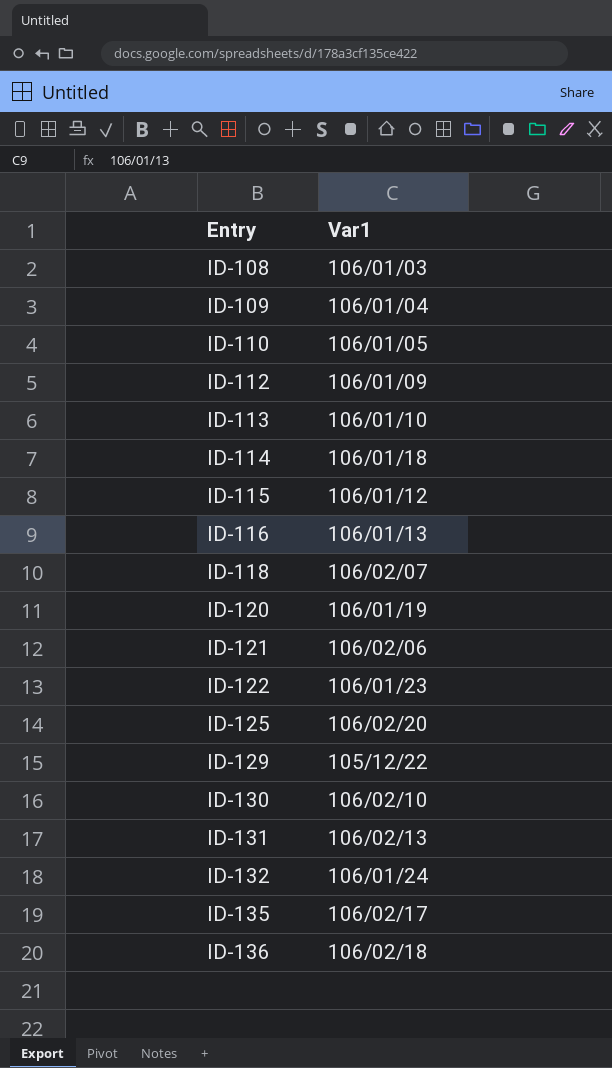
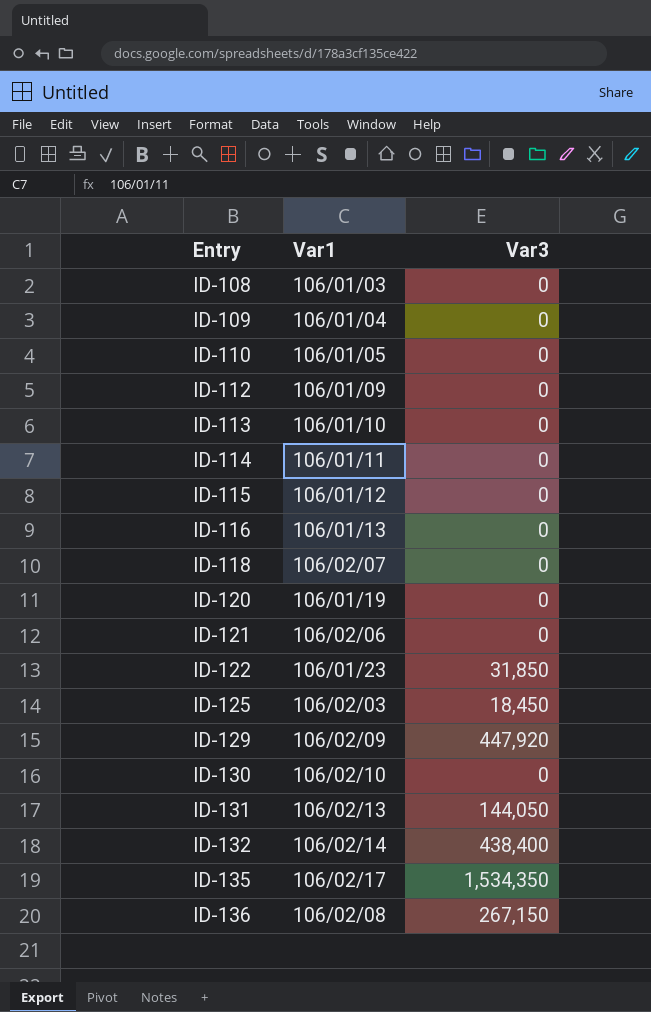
column Var3 | position: none -> 3
ID-114 | Var1: 106/01/18 -> 106/01/11
ID-125 | Var1: 106/02/20 -> 106/02/03
ID-129 | Var1: 105/12/22 -> 106/02/09
ID-132 | Var1: 106/01/24 -> 106/02/14
ID-136 | Var1: 106/02/18 -> 106/02/08

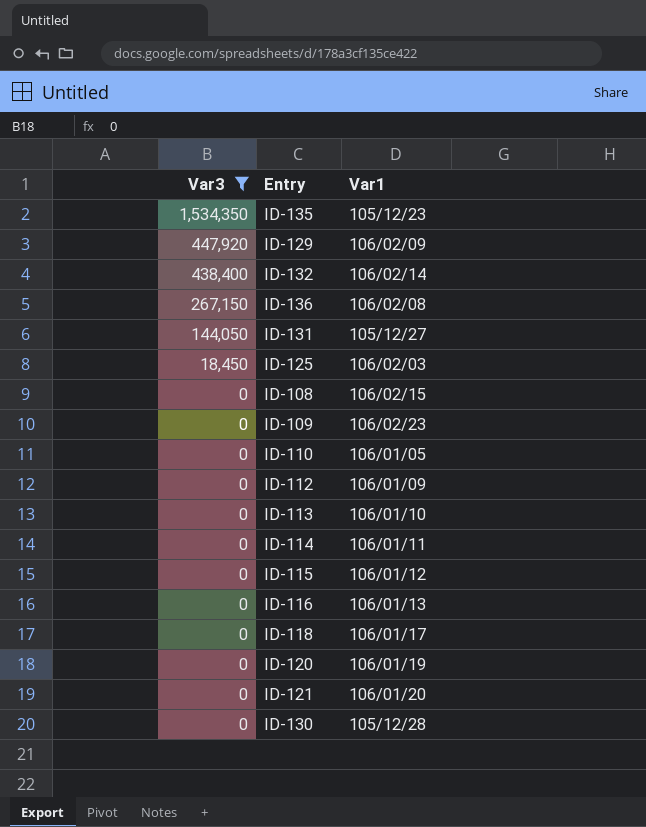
filter: none -> Var3 != 31,850
row order: Entry ascending -> Var3 descending
column Var3 | position: 3 -> 1
ID-135 | Var1: 106/02/17 -> 105/12/23
ID-131 | Var1: 106/02/13 -> 105/12/27
ID-108 | Var1: 106/01/03 -> 106/02/15
ID-109 | Var1: 106/01/04 -> 106/02/23
ID-118 | Var1: 106/02/07 -> 106/01/17
ID-121 | Var1: 106/02/06 -> 106/01/20
ID-130 | Var1: 106/02/10 -> 105/12/28

